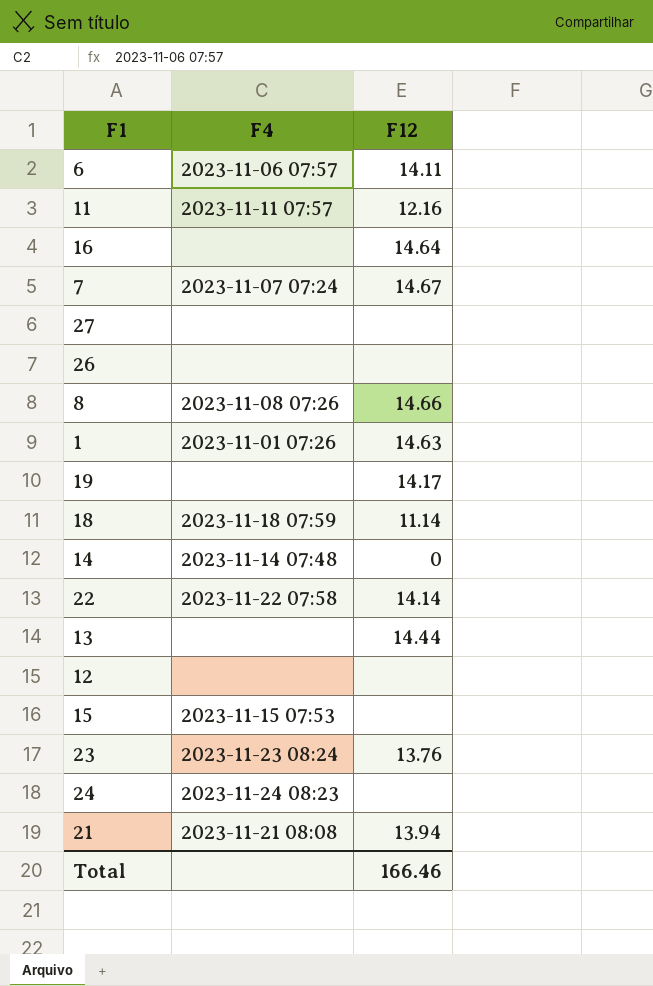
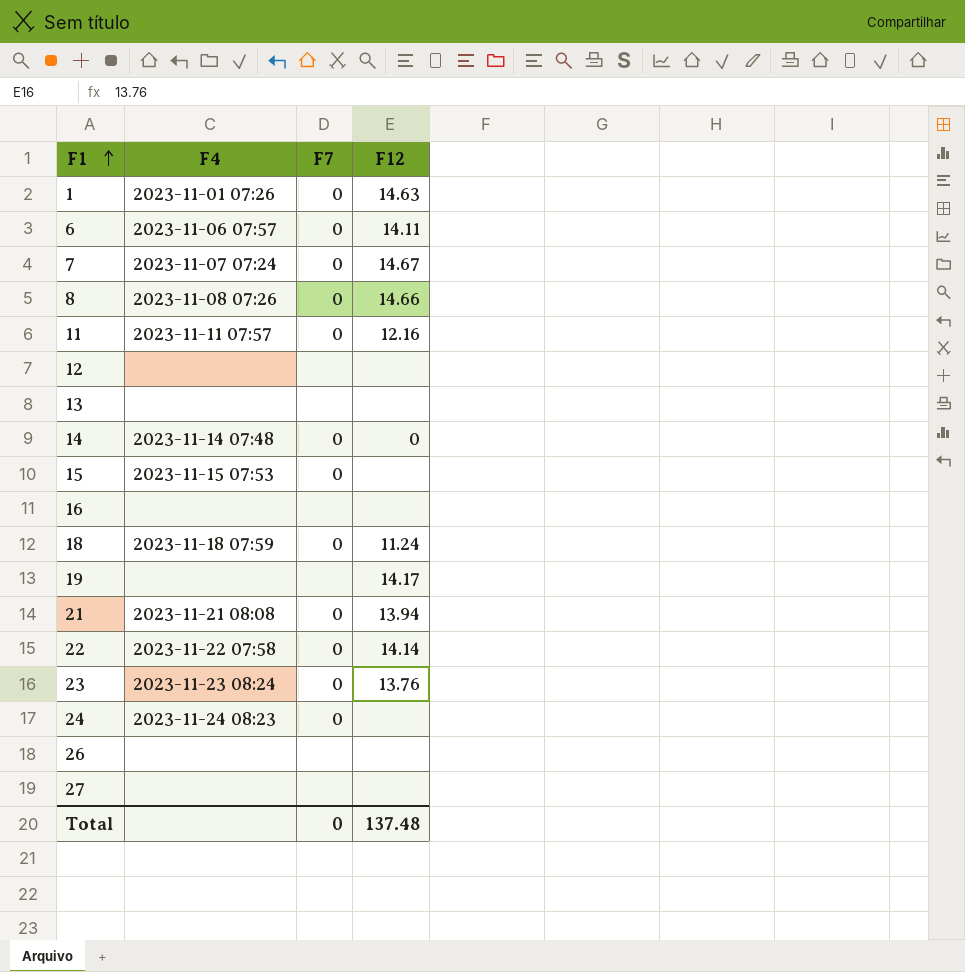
row order: none -> F1 ascending
column F7 | position: none -> 3
13 | F12: 14.44 -> none
16 | F12: 14.64 -> none
18 | F12: 11.14 -> 11.24
Total | F12: 166.46 -> 137.48

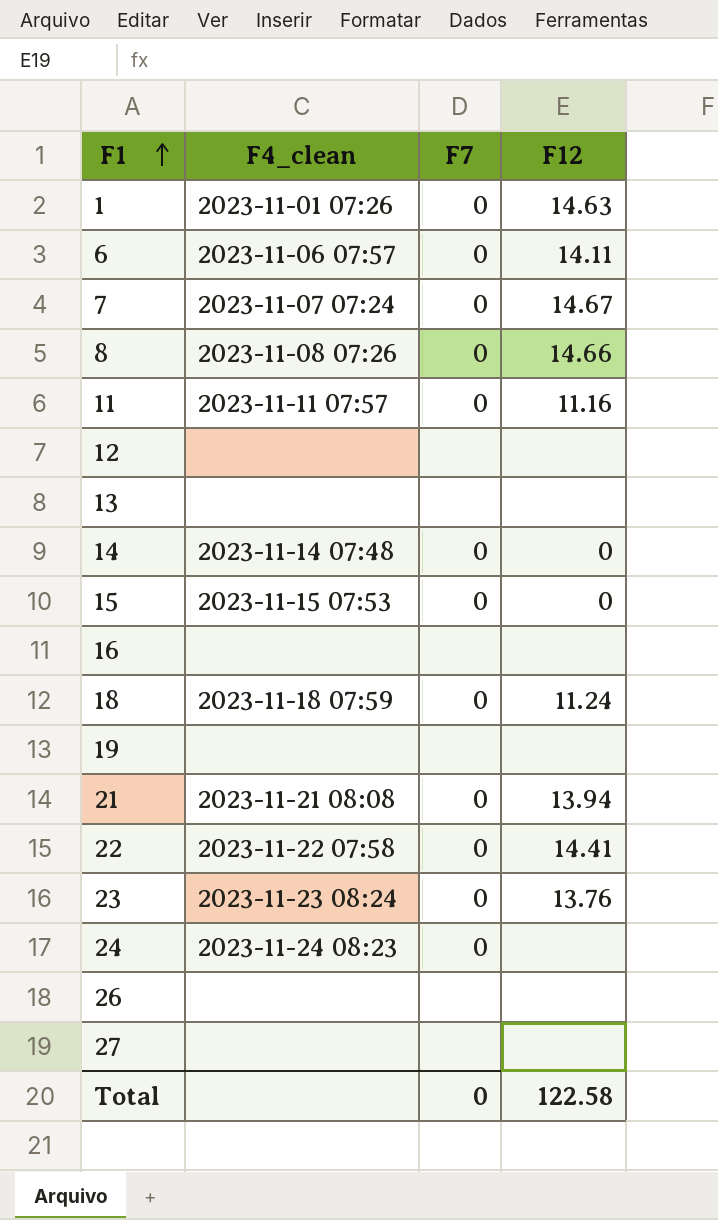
column name: F4 -> F4_clean
11 | F12: 12.16 -> 11.16
15 | F12: none -> 0
19 | F12: 14.17 -> none
22 | F12: 14.14 -> 14.41
Total | F12: 137.48 -> 122.58

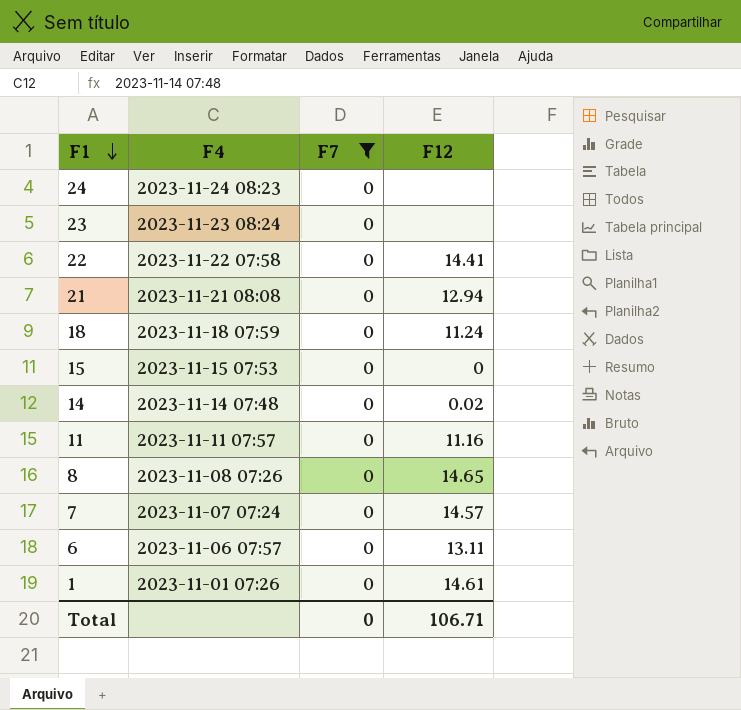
filter: none -> F7 = 0
row order: F1 ascending -> F1 descending
column name: F4_clean -> F4
23 | F12: 13.76 -> none
21 | F12: 13.94 -> 12.94
14 | F12: 0 -> 0.02
8 | F12: 14.66 -> 14.65
7 | F12: 14.67 -> 14.57
6 | F12: 14.11 -> 13.11
1 | F12: 14.63 -> 14.61
Total | F12: 122.58 -> 106.71

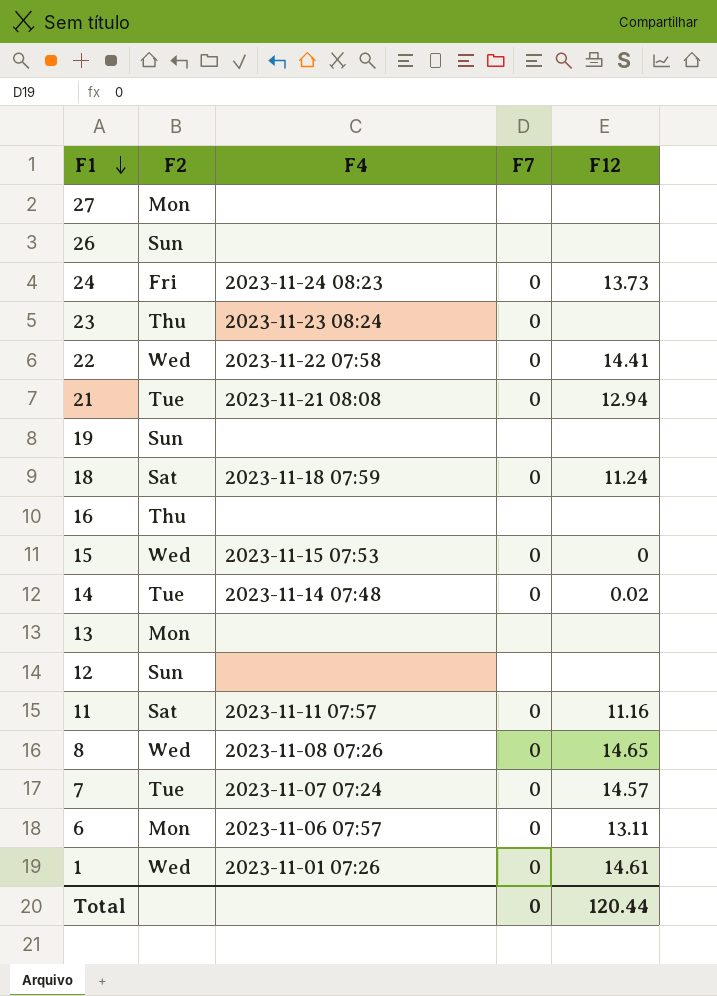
filter: F7 = 0 -> none
column F2 | position: none -> 2
24 | F12: none -> 13.73
Total | F12: 106.71 -> 120.44

